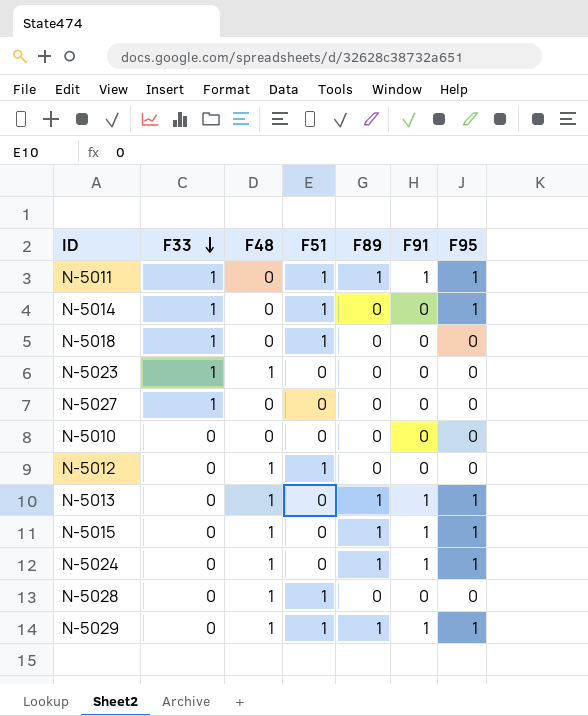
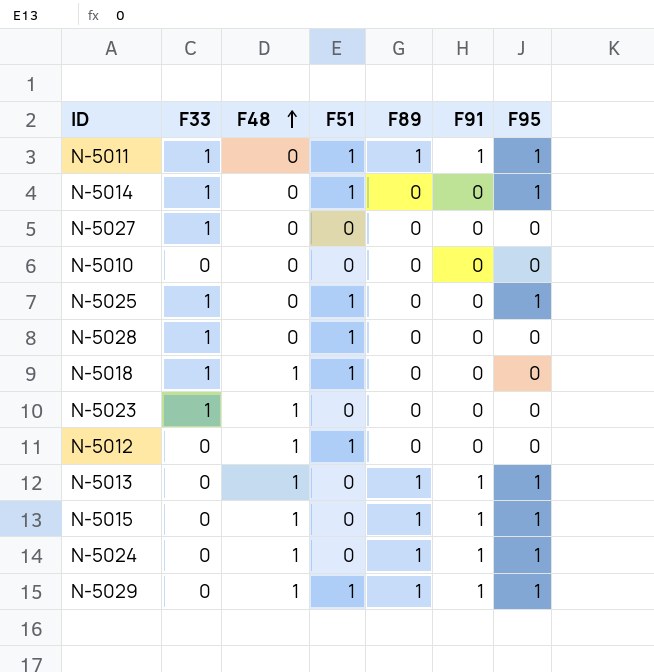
row order: F33 descending -> F48 ascending
row N-5025: none -> 1 | 0 | 1 | 0 | 0 | 1
N-5028 | F33: 0 -> 1
N-5028 | F48: 1 -> 0
N-5018 | F48: 0 -> 1

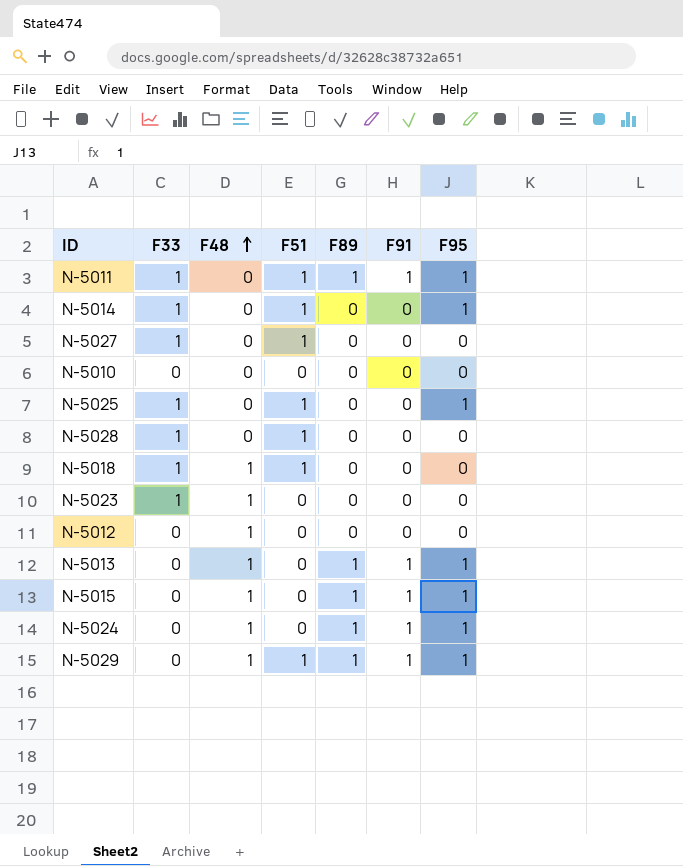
N-5027 | F51: 0 -> 1
N-5012 | F51: 1 -> 0

